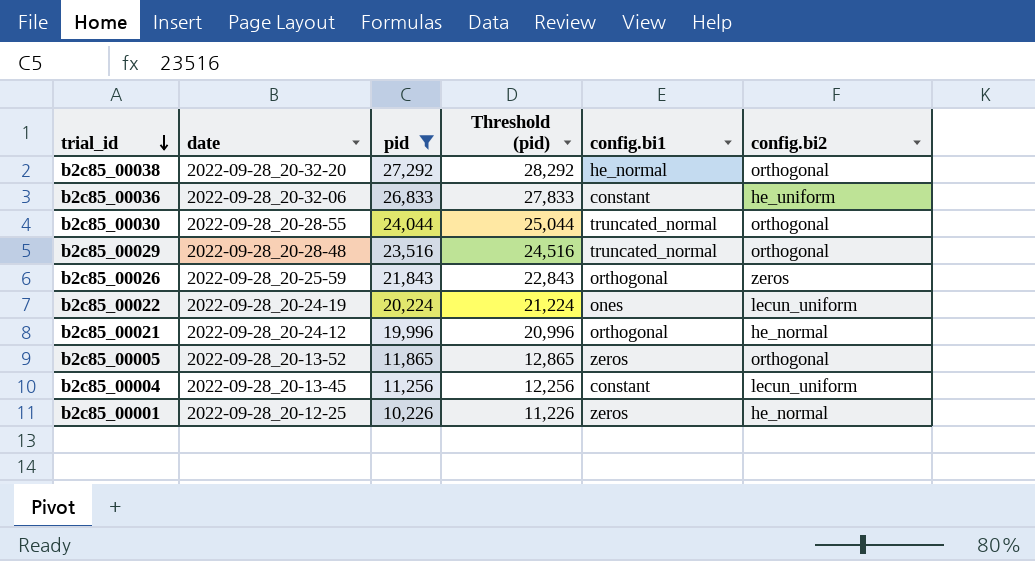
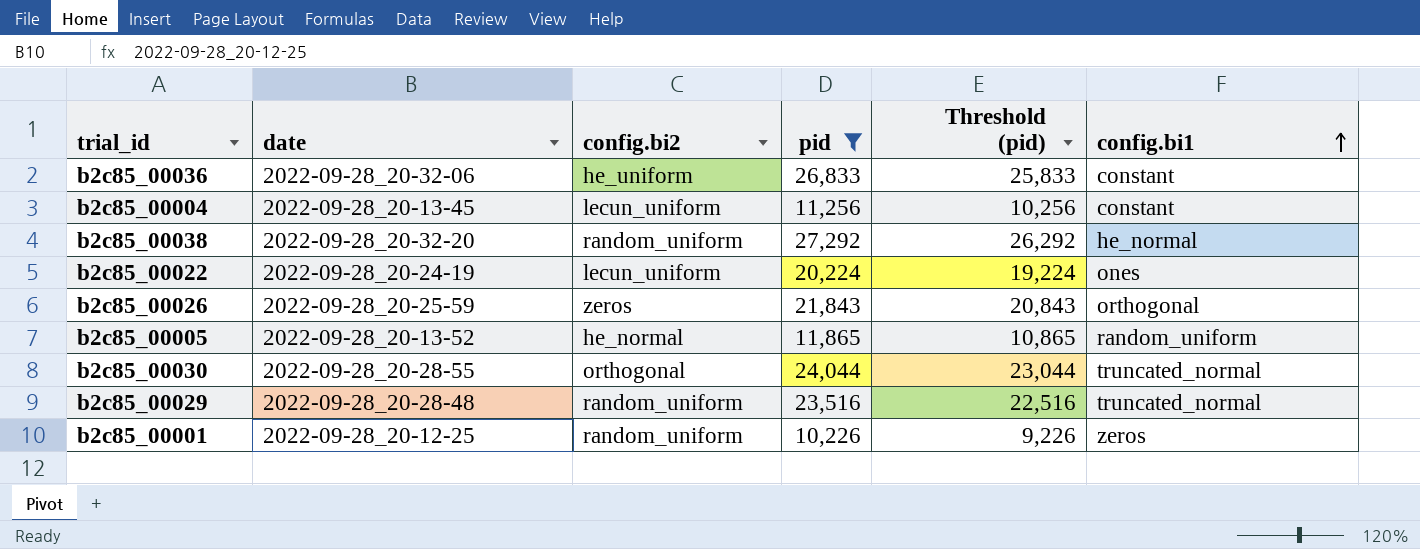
row order: trial_id descending -> config.bi1 ascending
column config.bi2 | position: 6 -> 3
column Threshold (pid) | formula: [pid] + 1000 -> [pid] - 1000
row b2c85_00021: 2022-09-28_20-24-12 | 19,996 | 20,996 | orthogonal | he_normal -> none
b2c85_00038 | config.bi2: orthogonal -> random_uniform
b2c85_00005 | config.bi2: orthogonal -> he_normal
b2c85_00005 | config.bi1: zeros -> random_uniform
b2c85_00029 | config.bi2: orthogonal -> random_uniform
b2c85_00001 | config.bi2: he_normal -> random_uniform

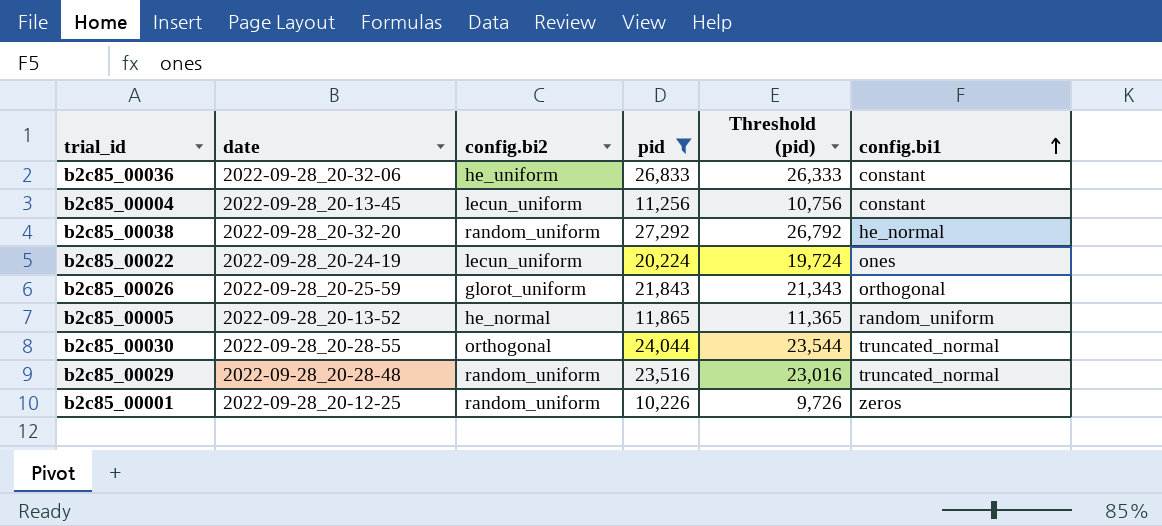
column Threshold (pid) | formula: [pid] - 1000 -> [pid] - 500
b2c85_00026 | config.bi2: zeros -> glorot_uniform

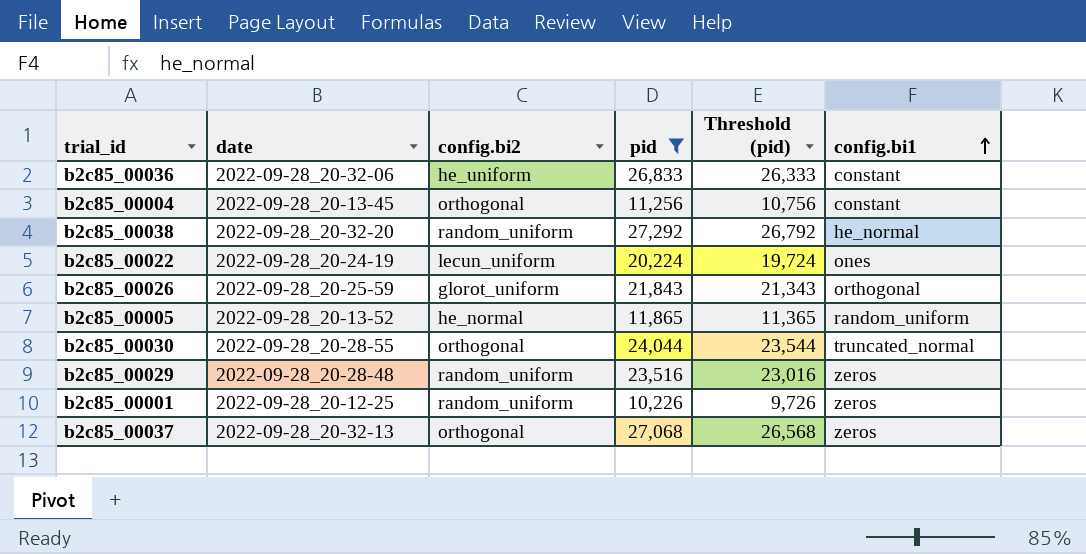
b2c85_00004 | config.bi2: lecun_uniform -> orthogonal
b2c85_00029 | config.bi1: truncated_normal -> zeros
row b2c85_00037: none -> 2022-09-28_20-32-13 | orthogonal | 27,068 | 26,568 | zeros

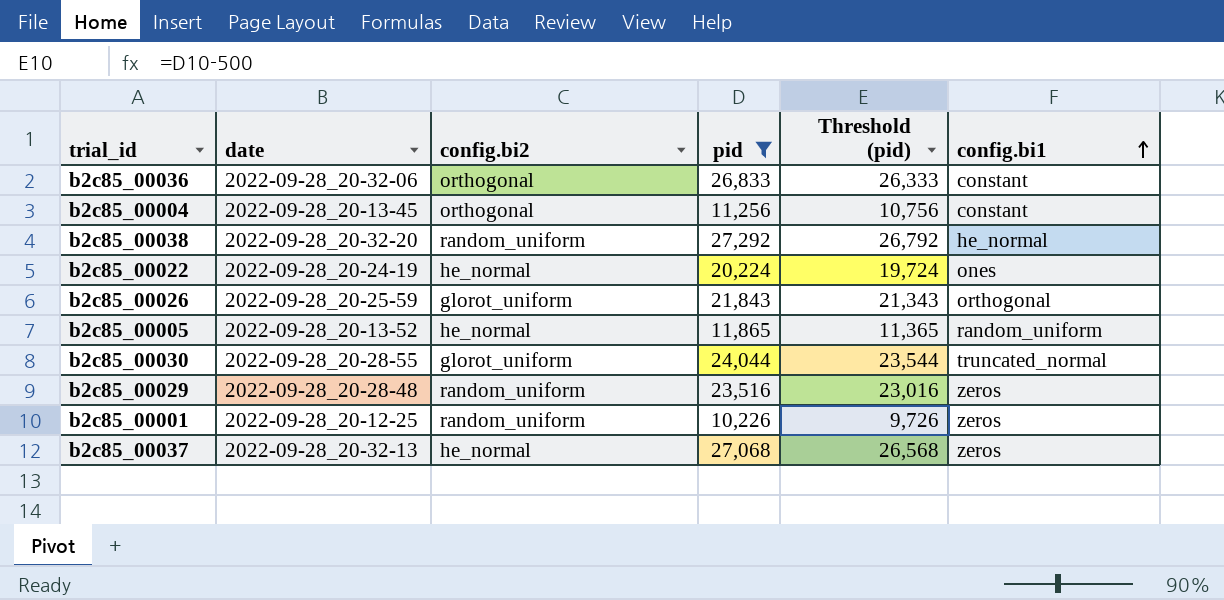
b2c85_00036 | config.bi2: he_uniform -> orthogonal
b2c85_00022 | config.bi2: lecun_uniform -> he_normal
b2c85_00030 | config.bi2: orthogonal -> glorot_uniform
b2c85_00037 | config.bi2: orthogonal -> he_normal

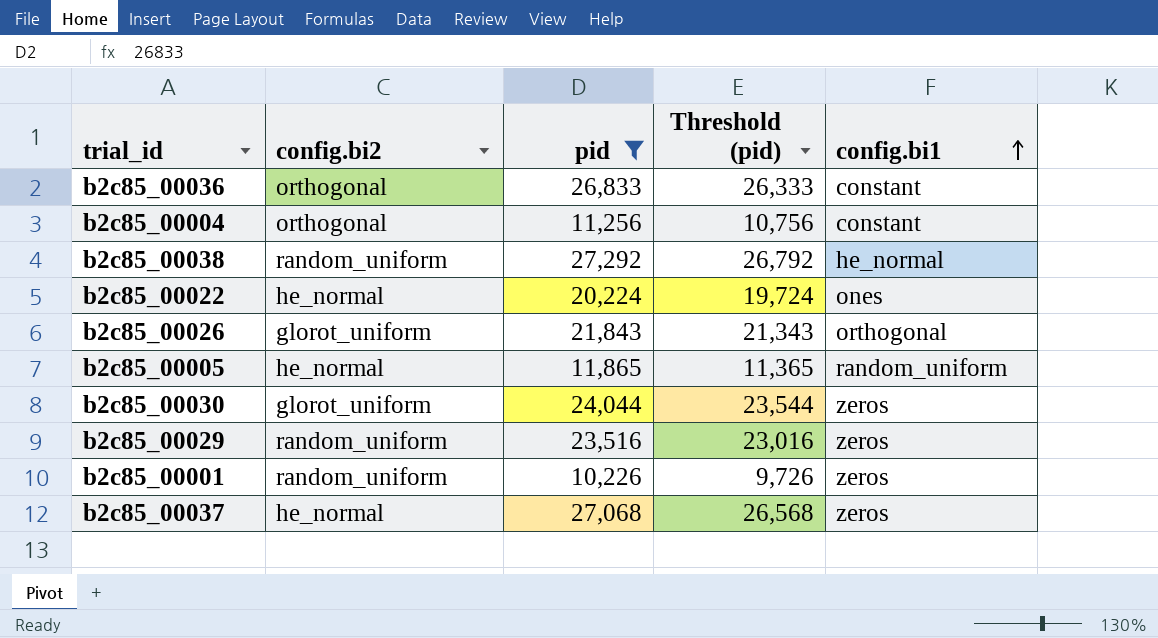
column date | position: 2 -> none
b2c85_00030 | config.bi1: truncated_normal -> zeros

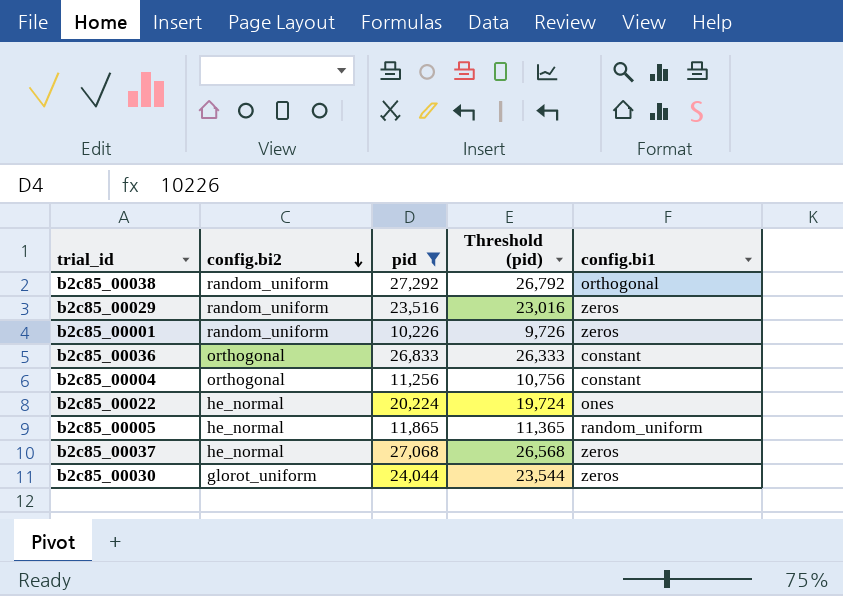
row order: config.bi1 ascending -> config.bi2 descending
row b2c85_00026: glorot_uniform | 21,843 | 21,343 | orthogonal -> none
b2c85_00038 | config.bi1: he_normal -> orthogonal

